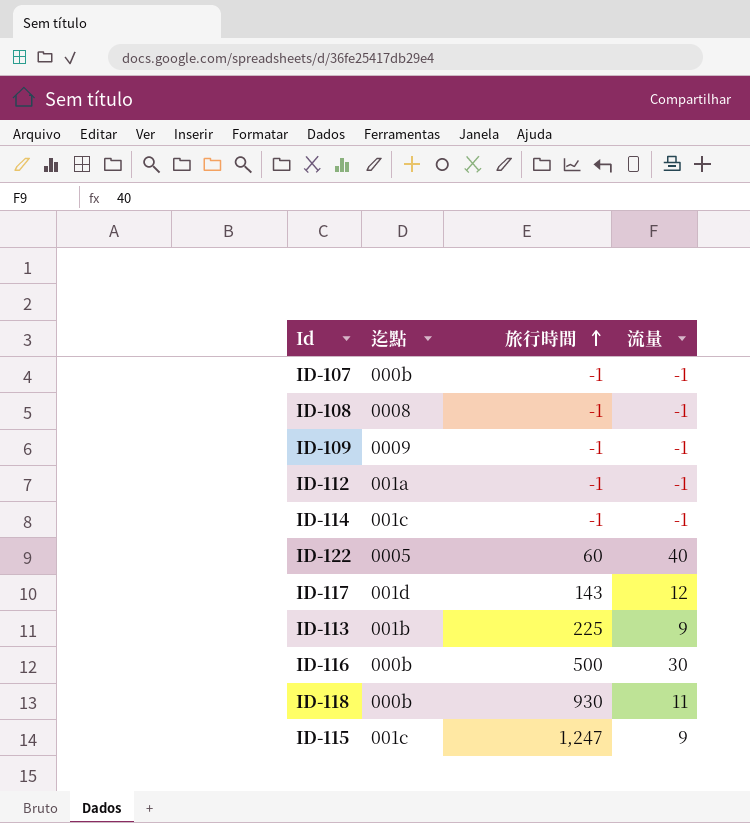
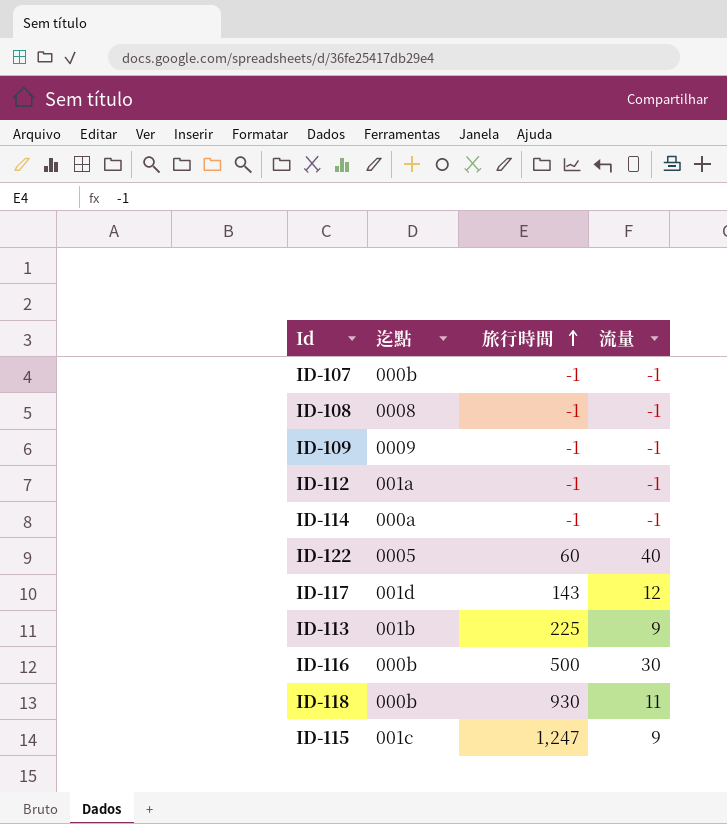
ID-114 | 迄點: 001c -> 000a

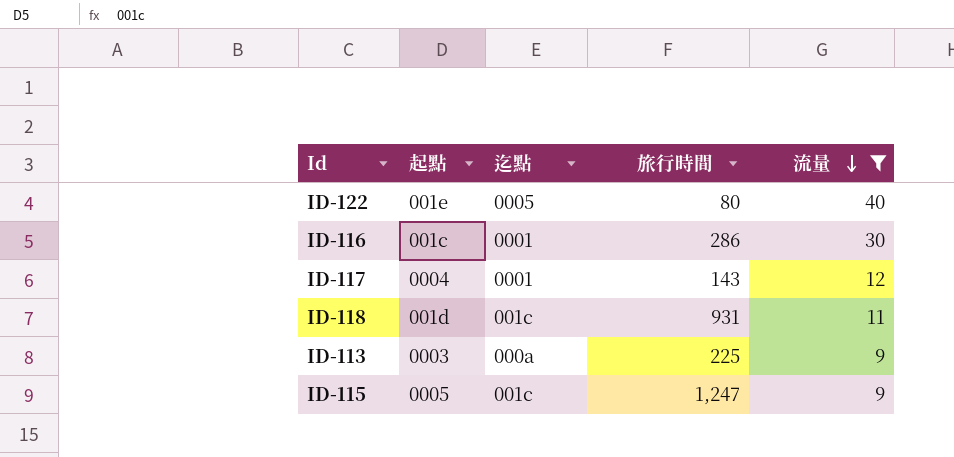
filter: none -> 流量 != -1
row order: 旅行時間 ascending -> 流量 descending
column 起點 | position: none -> 2
ID-122 | 旅行時間: 60 -> 80
ID-116 | 迄點: 000b -> 0001
ID-116 | 旅行時間: 500 -> 286
ID-117 | 迄點: 001d -> 0001
ID-118 | 迄點: 000b -> 001c
ID-118 | 旅行時間: 930 -> 931
ID-113 | 迄點: 001b -> 000a

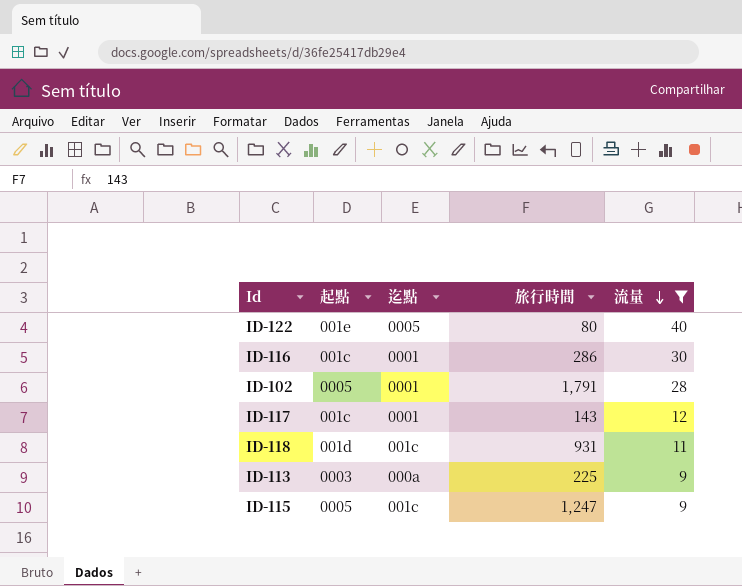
row ID-102: none -> 0005 | 0001 | 1,791 | 28
ID-117 | 起點: 0004 -> 001c

